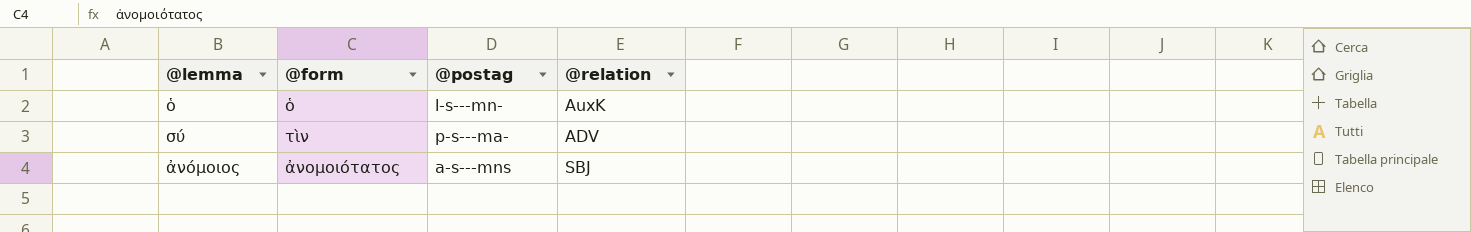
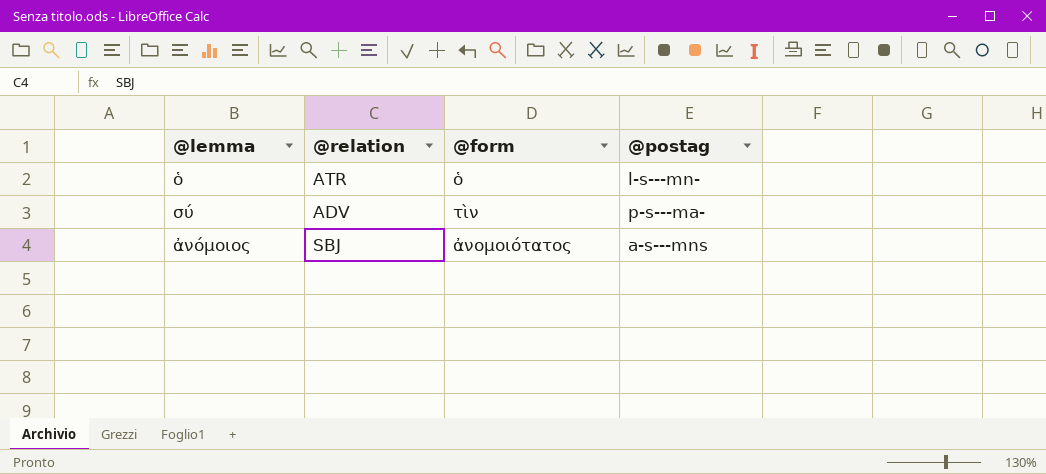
column @relation | position: 4 -> 2
ὁ | @relation: AuxK -> ATR

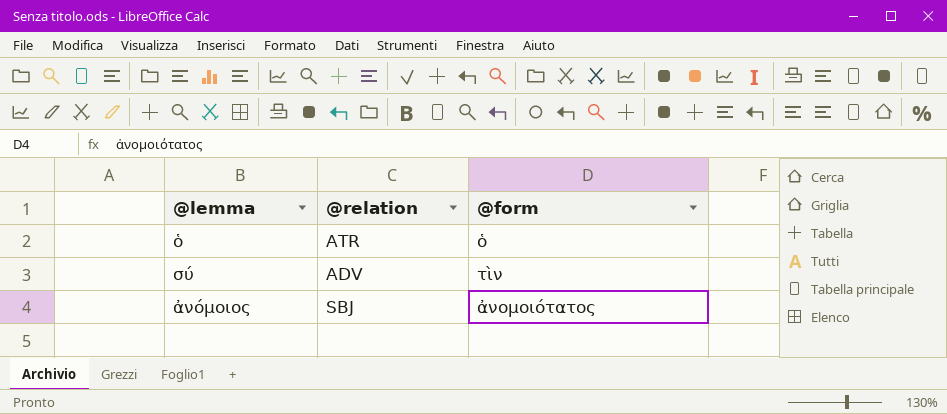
column @postag | position: 4 -> none

